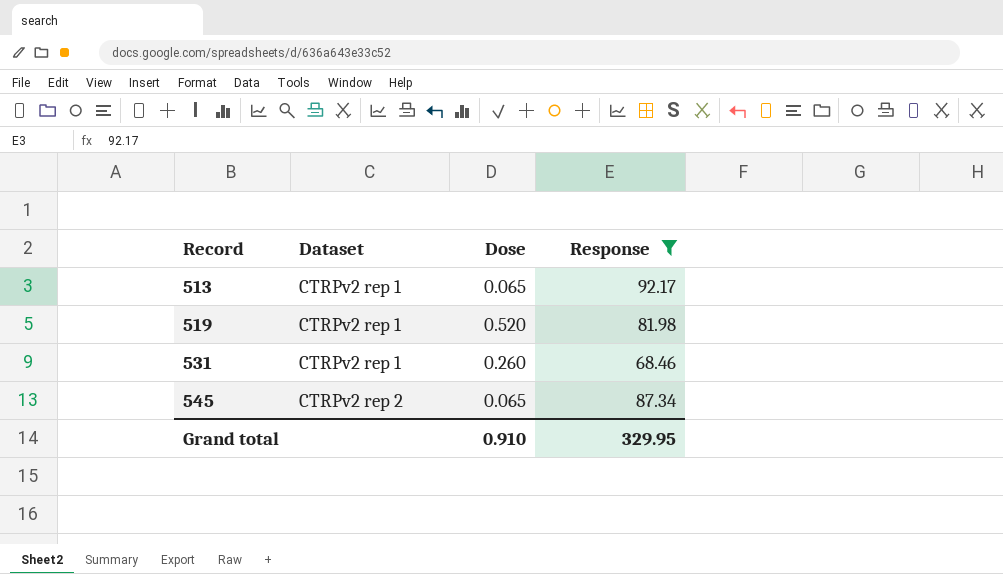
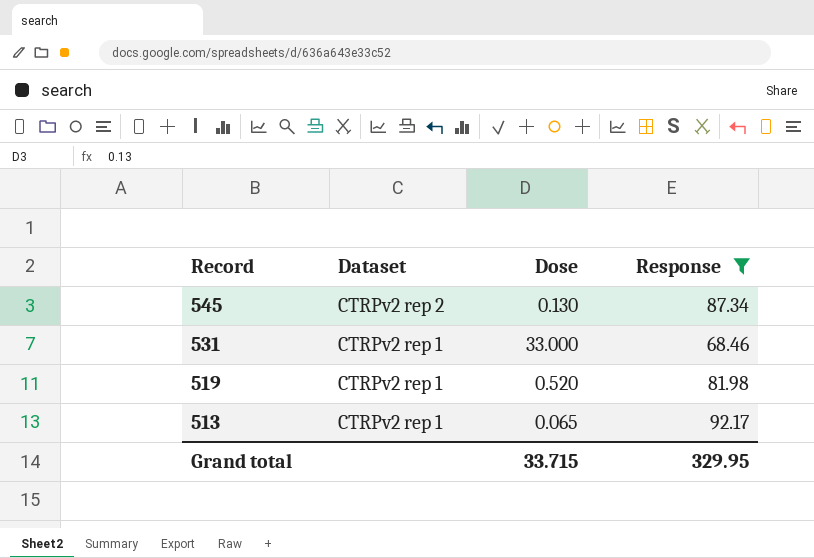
row order: Record ascending -> Record descending
545 | Dose: 0.065 -> 0.130
531 | Dose: 0.260 -> 33.000
Grand total | Dose: 0.910 -> 33.715

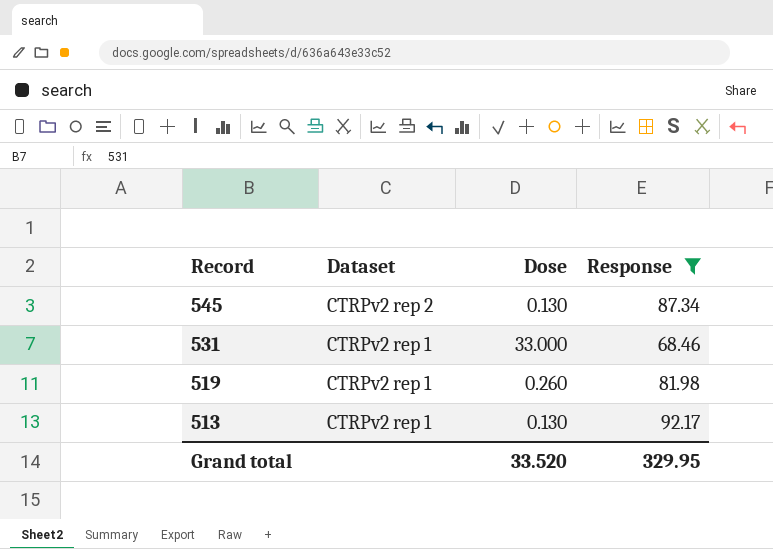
519 | Dose: 0.520 -> 0.260
513 | Dose: 0.065 -> 0.130
Grand total | Dose: 33.715 -> 33.520

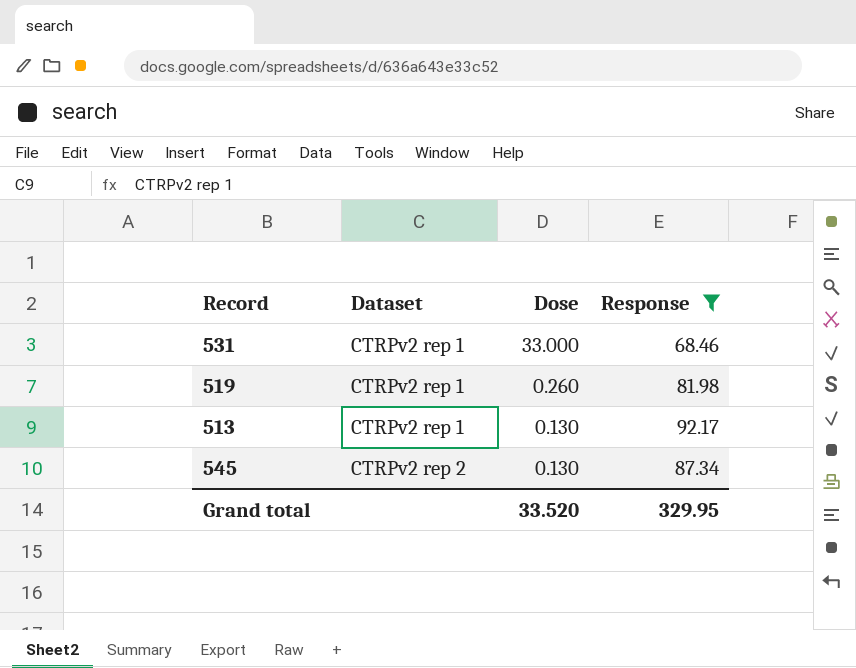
row order: Record descending -> Dataset ascending

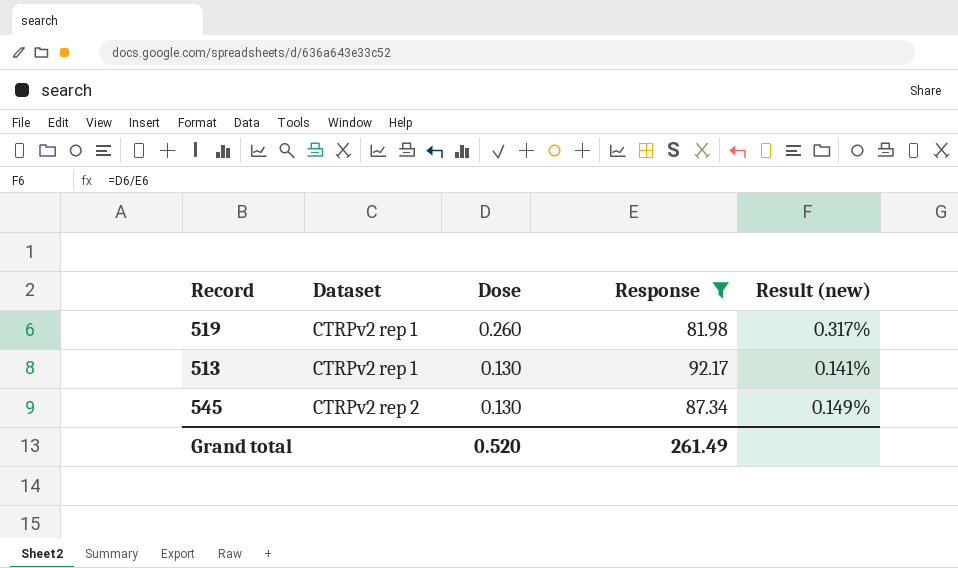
column Result (new) | formula: none -> [Dose] / [Response]
row 531: CTRPv2 rep 1 | 33.000 | 68.46 -> none
Grand total | Dose: 33.520 -> 0.520
Grand total | Response: 329.95 -> 261.49

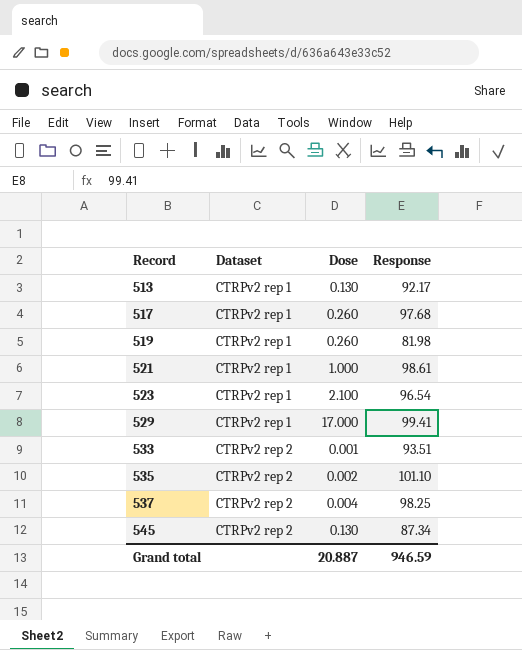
filter: Response <= 92.17 -> none
row order: Dataset ascending -> Record ascending
column Result (new) | formula: [Dose] / [Response] -> none
Grand total | Dose: 0.520 -> 20.887
Grand total | Response: 261.49 -> 946.59

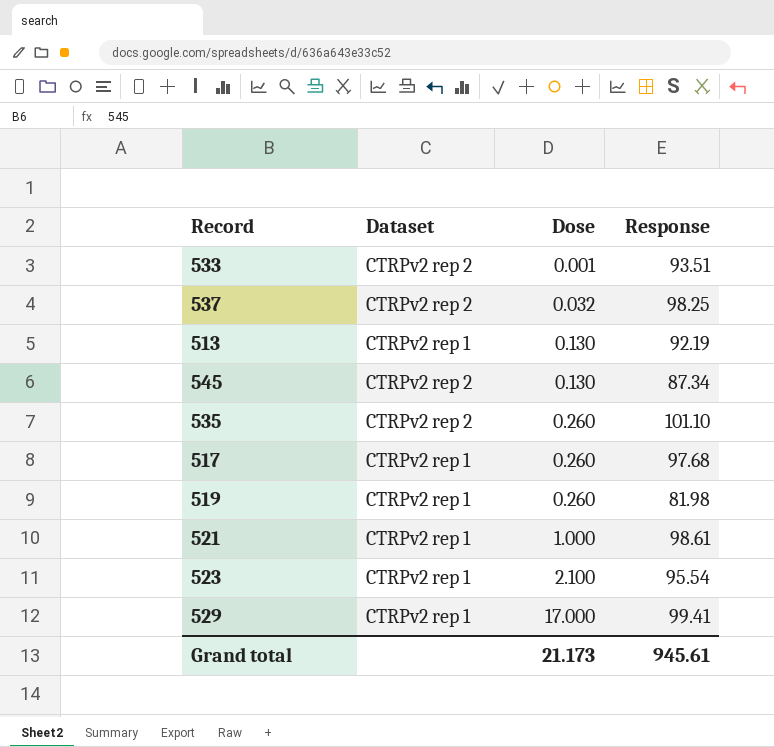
row order: Record ascending -> Dose ascending
537 | Dose: 0.004 -> 0.032
513 | Response: 92.17 -> 92.19
535 | Dose: 0.002 -> 0.260
523 | Response: 96.54 -> 95.54
Grand total | Dose: 20.887 -> 21.173
Grand total | Response: 946.59 -> 945.61

